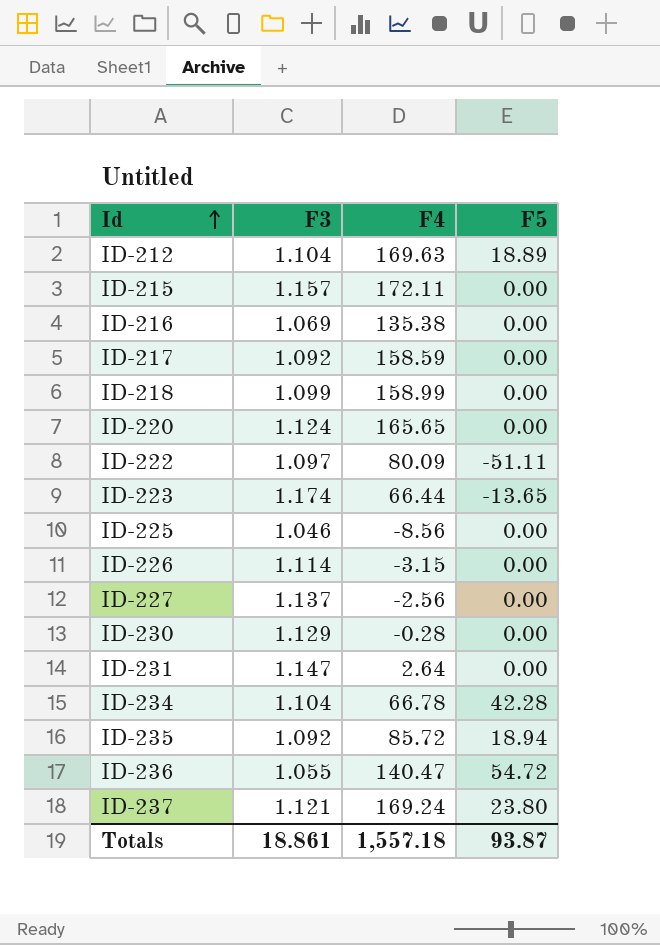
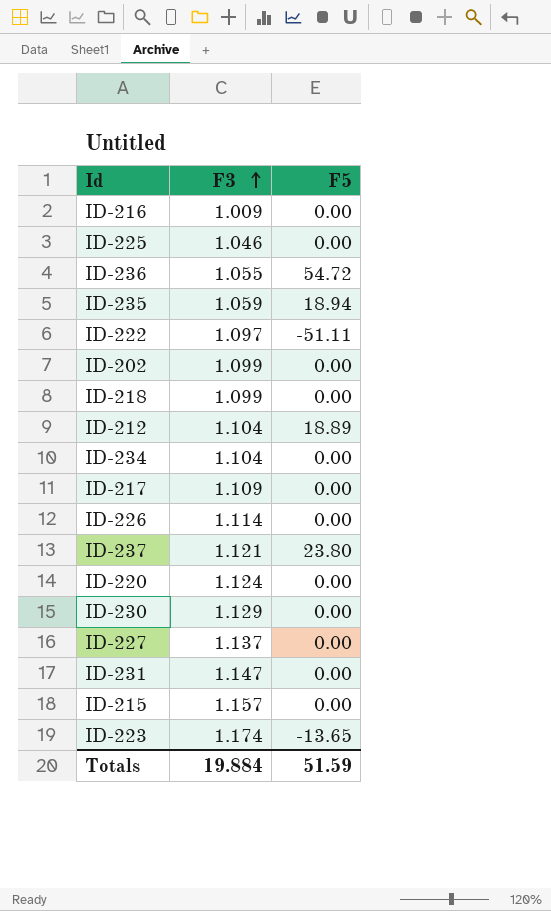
row order: Id ascending -> F3 ascending
column F4 | position: 3 -> none
ID-216 | F3: 1.069 -> 1.009
ID-235 | F3: 1.092 -> 1.059
row ID-202: none -> 1.099 | 0.00
ID-234 | F5: 42.28 -> 0.00
ID-217 | F3: 1.092 -> 1.109
Totals | F3: 18.861 -> 19.884
Totals | F5: 93.87 -> 51.59

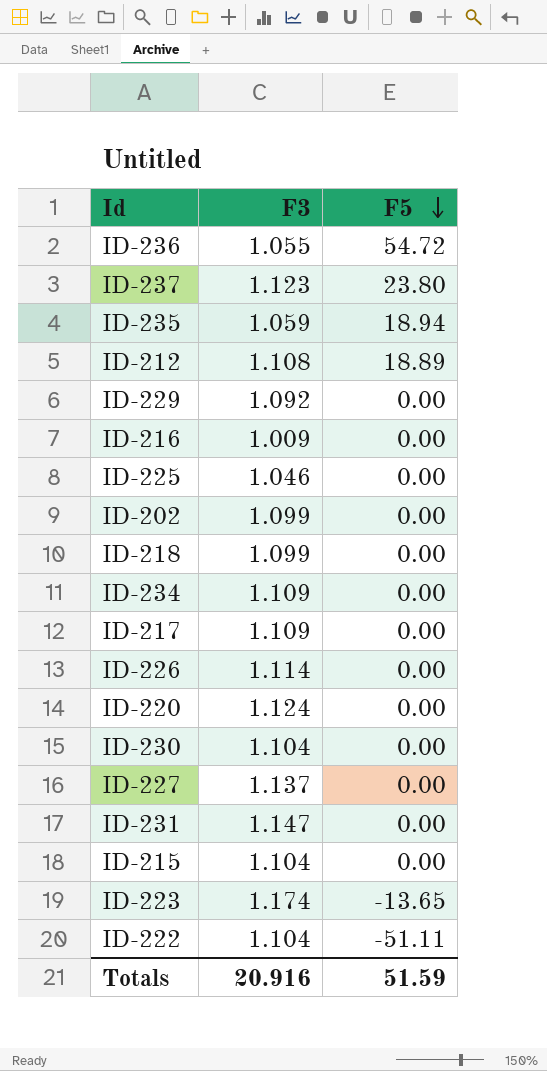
row order: F3 ascending -> F5 descending
ID-237 | F3: 1.121 -> 1.123
ID-212 | F3: 1.104 -> 1.108
row ID-229: none -> 1.092 | 0.00
ID-234 | F3: 1.104 -> 1.109
ID-230 | F3: 1.129 -> 1.104
ID-215 | F3: 1.157 -> 1.104
ID-222 | F3: 1.097 -> 1.104
Totals | F3: 19.884 -> 20.916

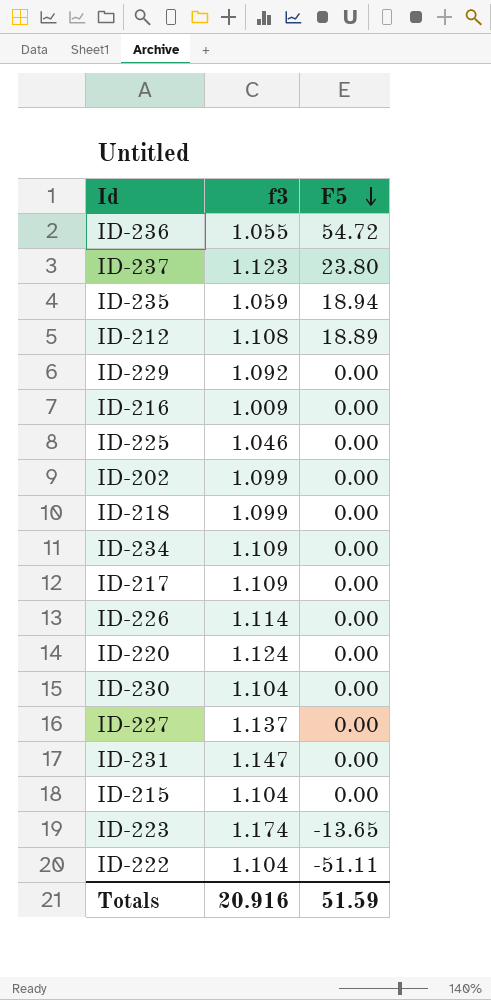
column name: F3 -> f3

